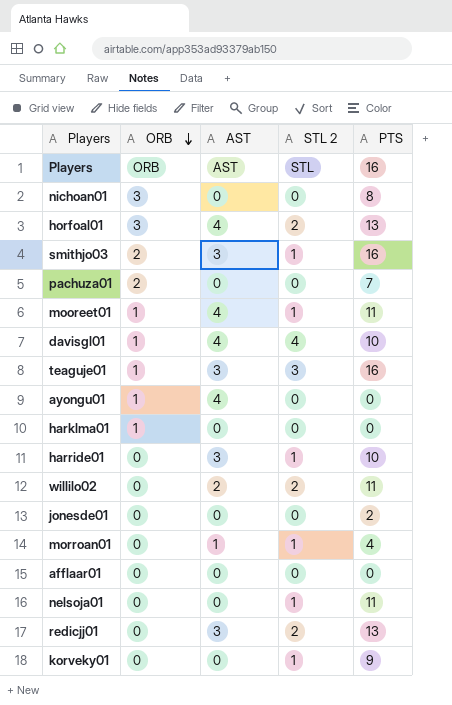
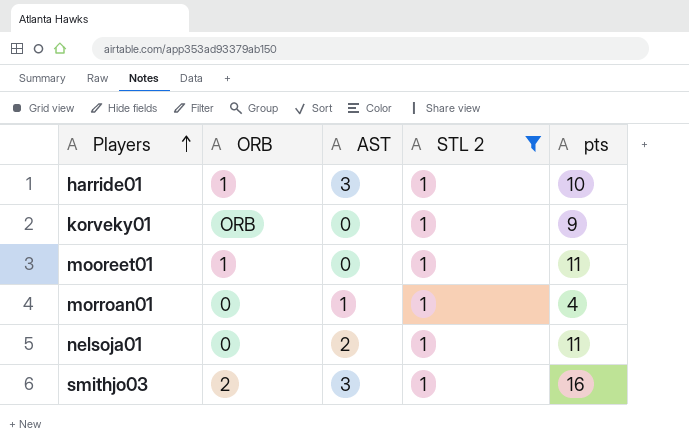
filter: none -> STL 2 = 1
row order: ORB descending -> Players ascending
column name: PTS -> pts
harride01 | ORB: 0 -> 1
korveky01 | ORB: 0 -> ORB
mooreet01 | AST: 4 -> 0
nelsoja01 | AST: 0 -> 2

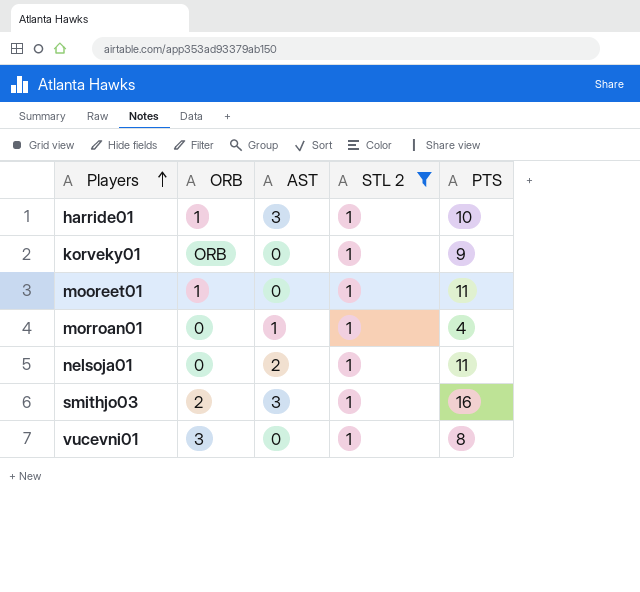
column name: pts -> PTS
row vucevni01: none -> 3 | 0 | 1 | 8

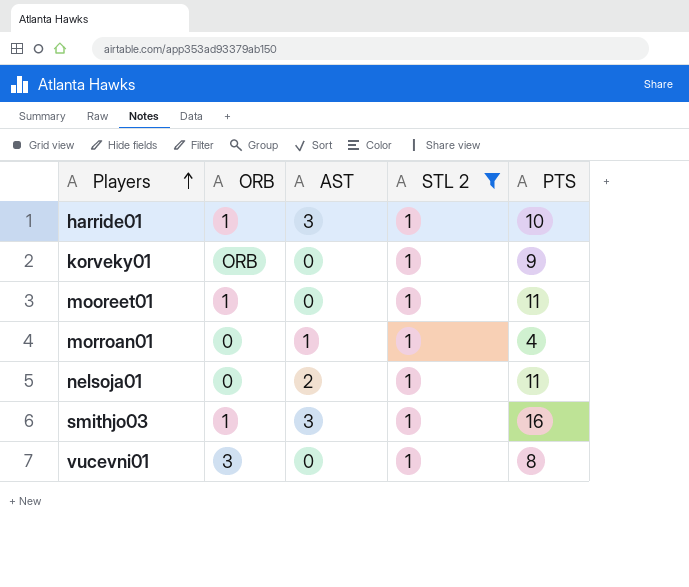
smithjo03 | ORB: 2 -> 1

